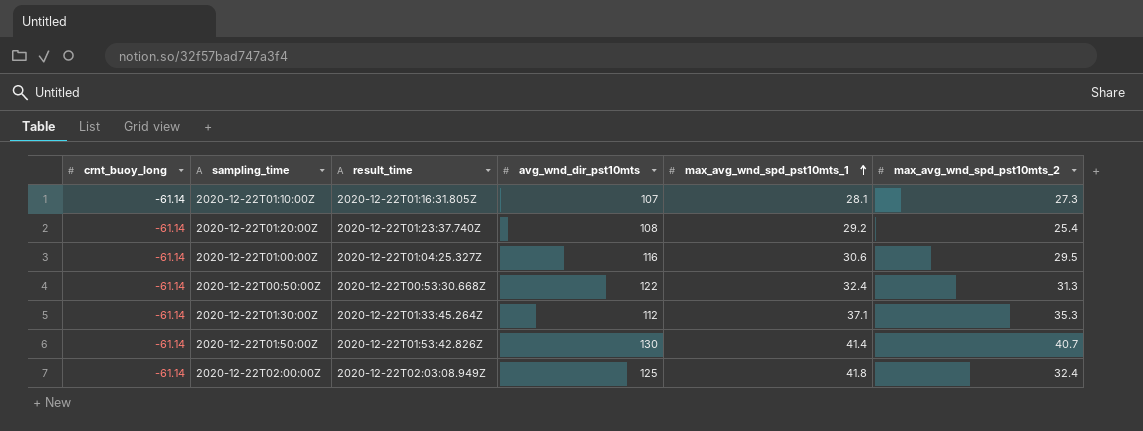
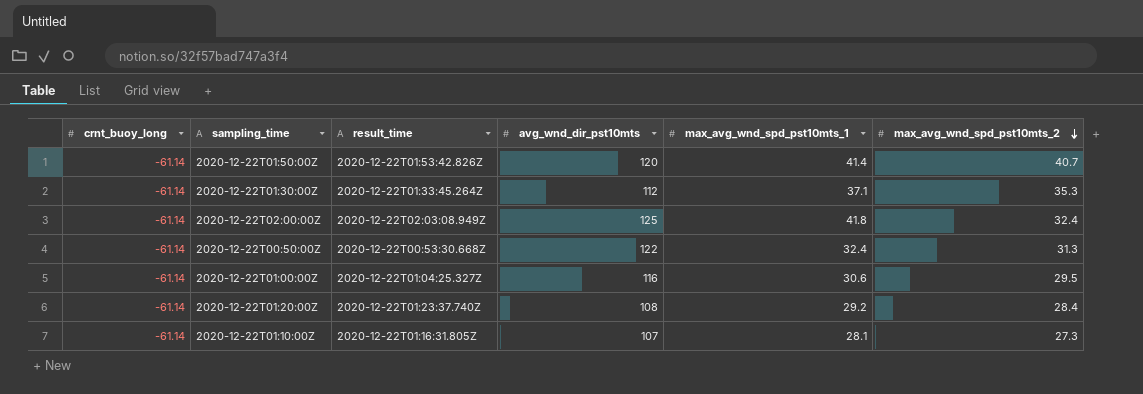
row order: max_avg_wnd_spd_pst10mts_1 ascending -> max_avg_wnd_spd_pst10mts_2 descending
2020-12-22T01:50:00Z | avg_wnd_dir_pst10mts: 130 -> 120
2020-12-22T01:20:00Z | max_avg_wnd_spd_pst10mts_2: 25.4 -> 28.4

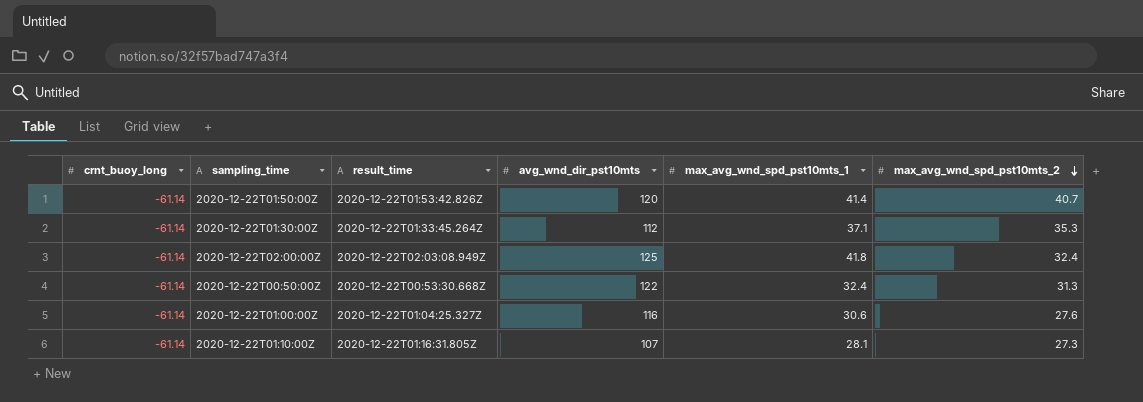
row 2020-12-22T01:20:00Z: -61.14 | 2020-12-22T01:23:37.740Z | 108 | 29.2 | 28.4 -> none
2020-12-22T01:00:00Z | max_avg_wnd_spd_pst10mts_2: 29.5 -> 27.6

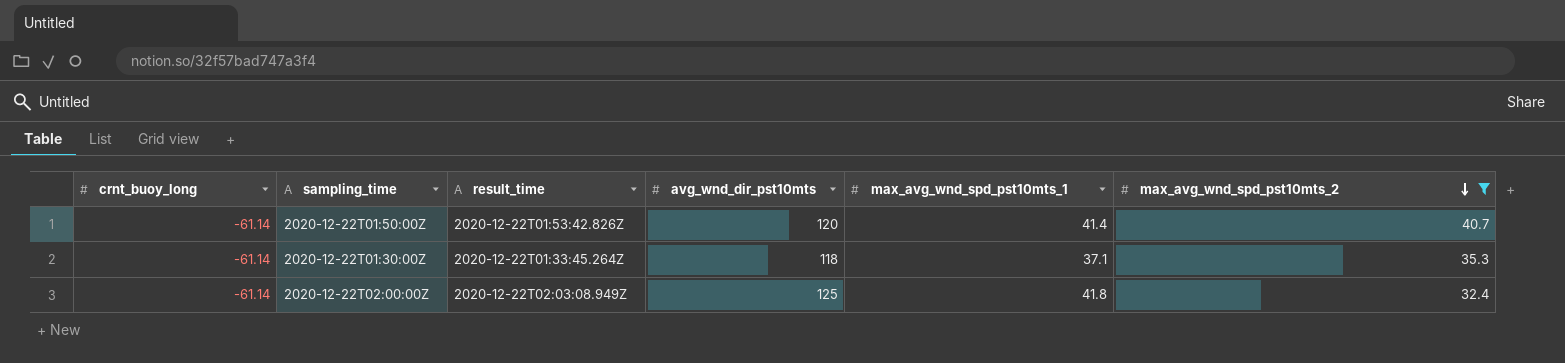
filter: none -> max_avg_wnd_spd_pst10mts_2 >= 32.4
2020-12-22T01:30:00Z | avg_wnd_dir_pst10mts: 112 -> 118

